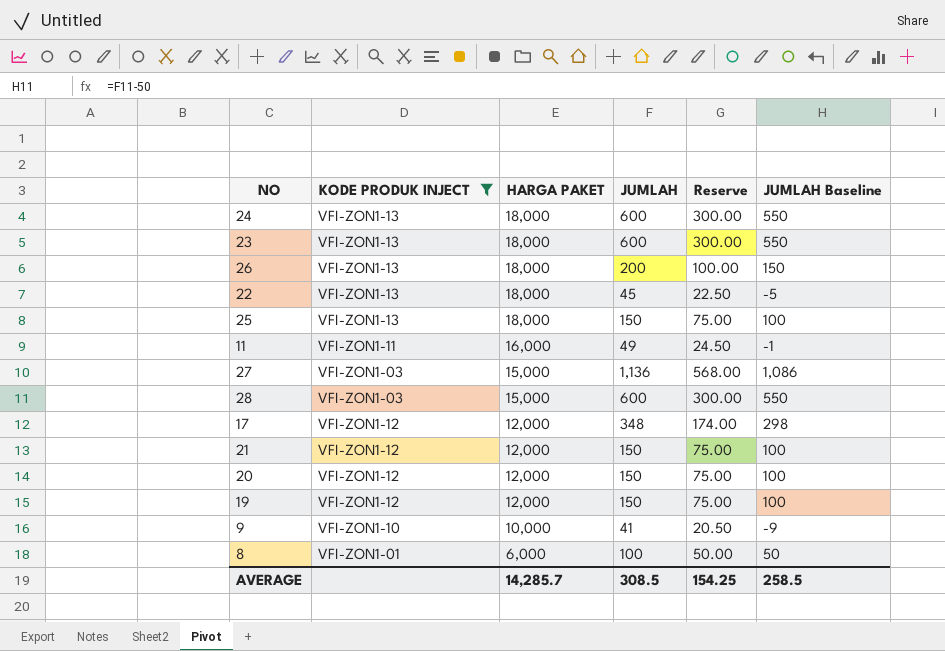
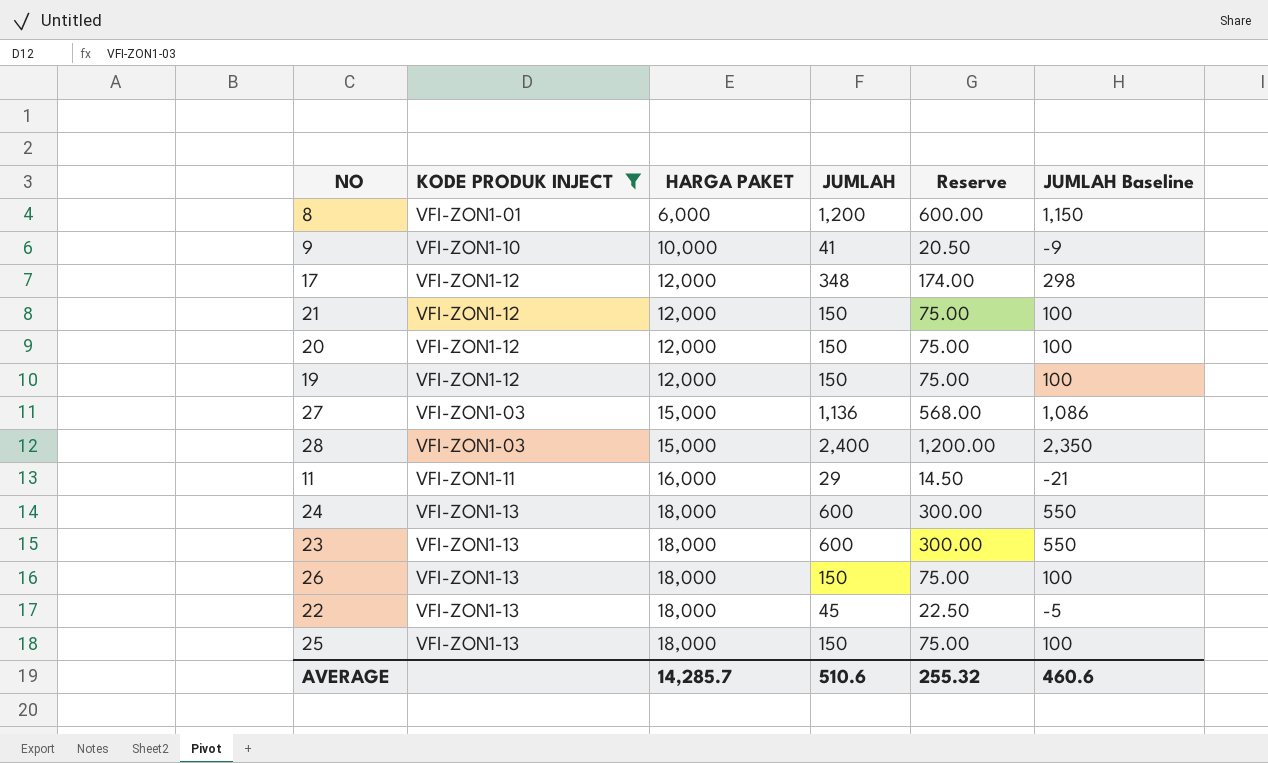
row order: HARGA PAKET descending -> HARGA PAKET ascending
8 | JUMLAH: 100 -> 1,200
8 | Reserve: 50.00 -> 600.00
8 | JUMLAH Baseline: 50 -> 1,150
28 | JUMLAH: 600 -> 2,400
28 | Reserve: 300.00 -> 1,200.00
28 | JUMLAH Baseline: 550 -> 2,350
11 | JUMLAH: 49 -> 29
11 | Reserve: 24.50 -> 14.50
11 | JUMLAH Baseline: -1 -> -21
26 | JUMLAH: 200 -> 150
26 | Reserve: 100.00 -> 75.00
26 | JUMLAH Baseline: 150 -> 100
AVERAGE | JUMLAH: 308.5 -> 510.6
AVERAGE | Reserve: 154.25 -> 255.32
AVERAGE | JUMLAH Baseline: 258.5 -> 460.6

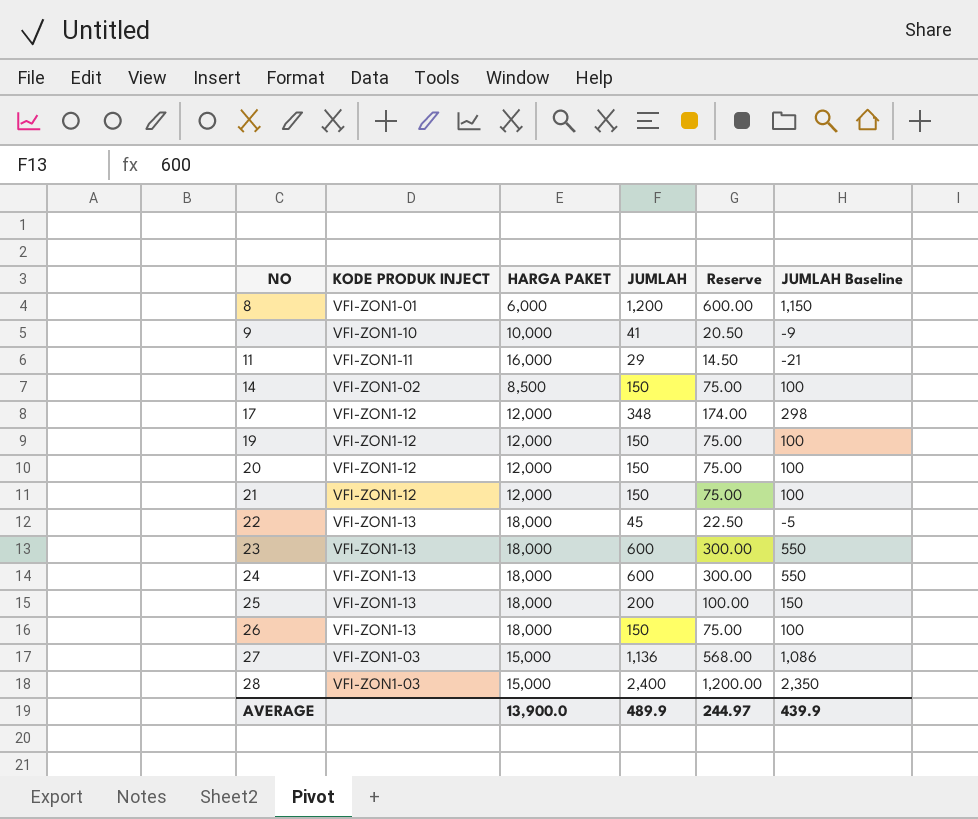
filter: KODE PRODUK INJECT != VFI-ZON1-02 -> none
row order: HARGA PAKET ascending -> NO ascending
25 | JUMLAH: 150 -> 200
25 | Reserve: 75.00 -> 100.00
25 | JUMLAH Baseline: 100 -> 150
AVERAGE | HARGA PAKET: 14,285.7 -> 13,900.0
AVERAGE | JUMLAH: 510.6 -> 489.9
AVERAGE | Reserve: 255.32 -> 244.97
AVERAGE | JUMLAH Baseline: 460.6 -> 439.9

